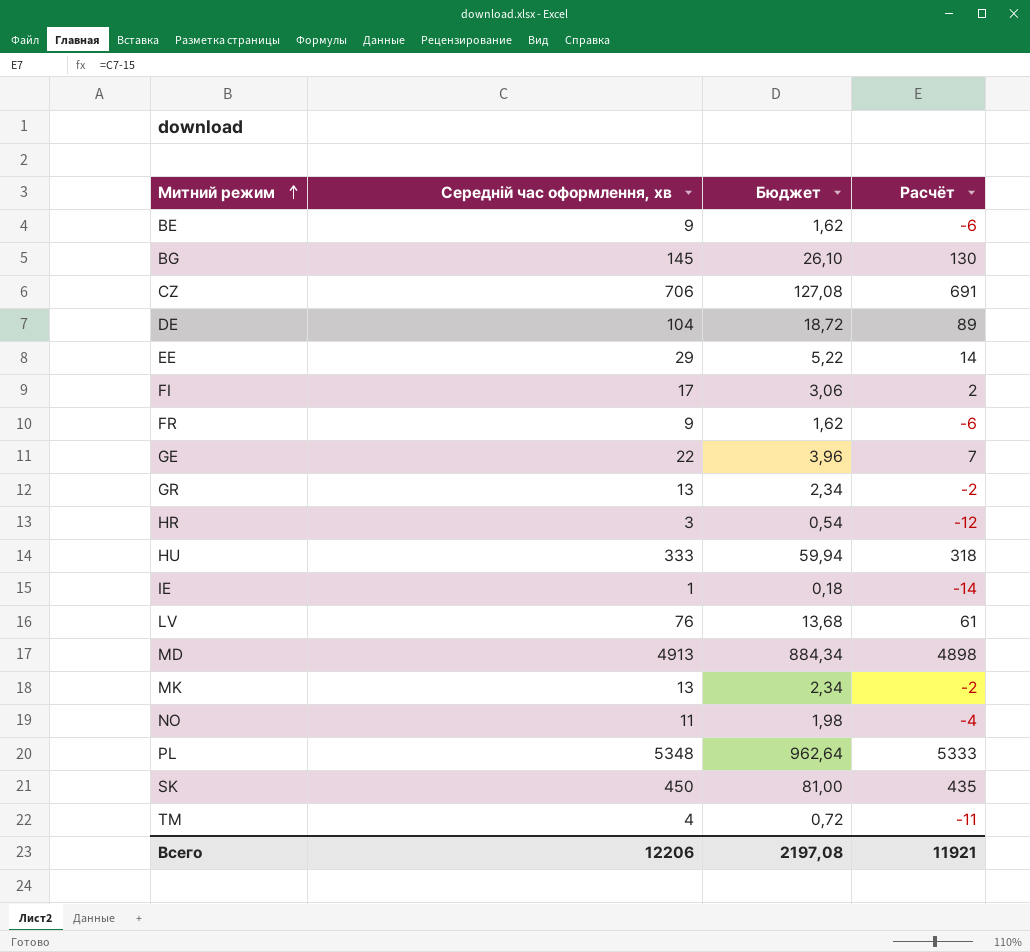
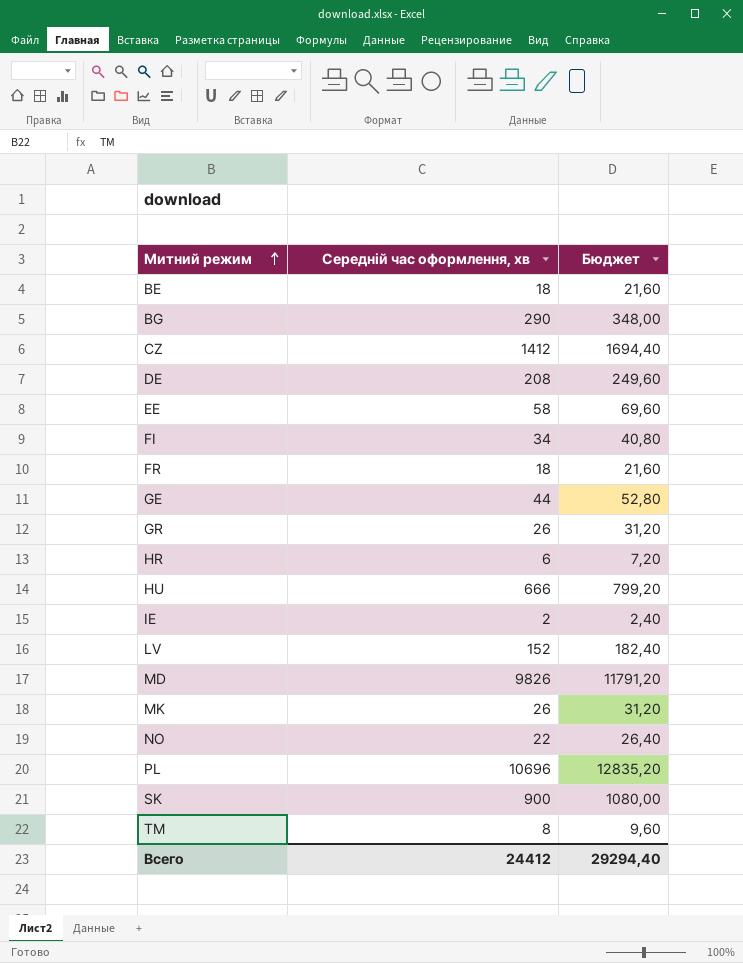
column Расчёт | formula: [Середній час оформлення, хв] - 15 -> none
column Бюджет | formula: [Середній час оформлення, хв] * 0,18 -> [Середній час оформлення, хв] * 1,2
BE | Середній час оформлення, хв: 9 -> 18
BG | Середній час оформлення, хв: 145 -> 290
CZ | Середній час оформлення, хв: 706 -> 1412
DE | Середній час оформлення, хв: 104 -> 208
EE | Середній час оформлення, хв: 29 -> 58
FI | Середній час оформлення, хв: 17 -> 34
FR | Середній час оформлення, хв: 9 -> 18
GE | Середній час оформлення, хв: 22 -> 44
GR | Середній час оформлення, хв: 13 -> 26
HR | Середній час оформлення, хв: 3 -> 6
HU | Середній час оформлення, хв: 333 -> 666
IE | Середній час оформлення, хв: 1 -> 2
LV | Середній час оформлення, хв: 76 -> 152
MD | Середній час оформлення, хв: 4913 -> 9826
MK | Середній час оформлення, хв: 13 -> 26
NO | Середній час оформлення, хв: 11 -> 22
PL | Середній час оформлення, хв: 5348 -> 10696
SK | Середній час оформлення, хв: 450 -> 900
TM | Середній час оформлення, хв: 4 -> 8
Всего | Середній час оформлення, хв: 12206 -> 24412
Всего | Бюджет: 2197,08 -> 29294,40

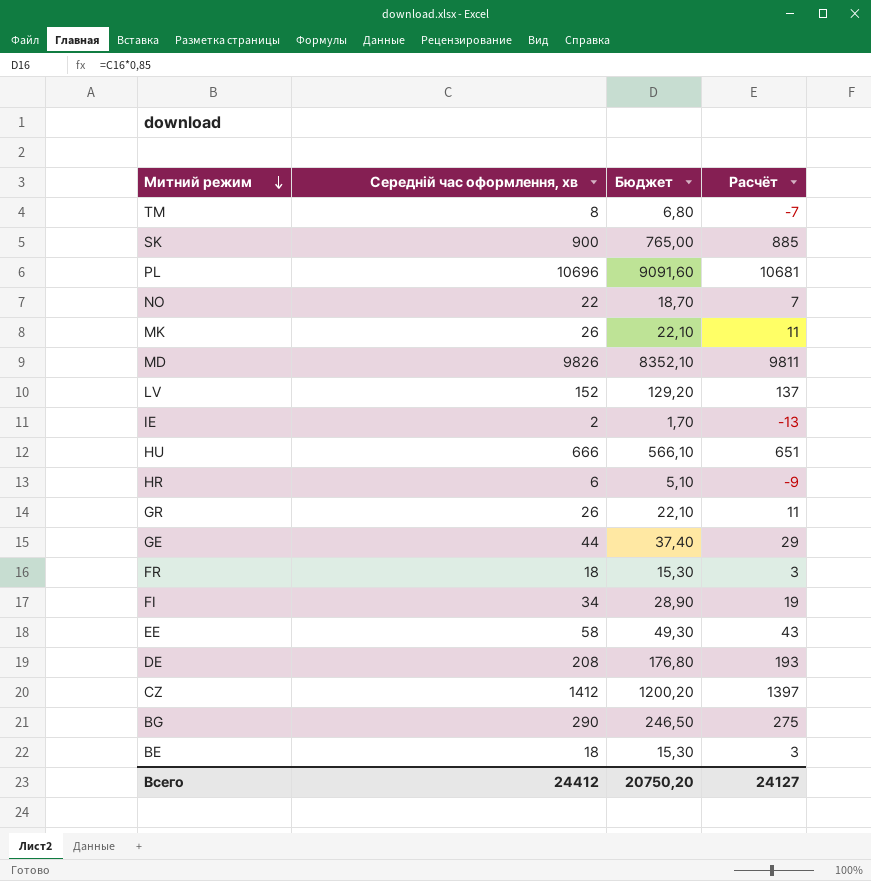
row order: Митний режим ascending -> Митний режим descending
column Бюджет | formula: [Середній час оформлення, хв] * 1,2 -> [Середній час оформлення, хв] * 0,85
column Расчёт | formula: none -> [Середній час оформлення, хв] - 15
Всего | Бюджет: 29294,40 -> 20750,20

